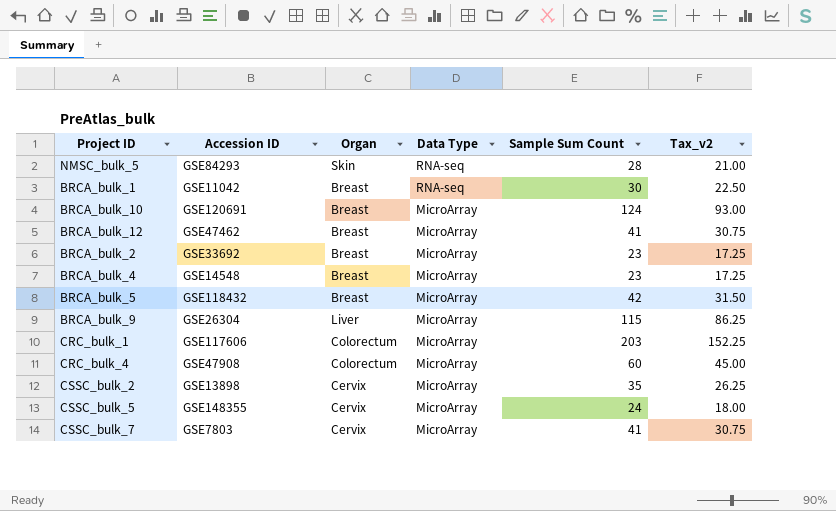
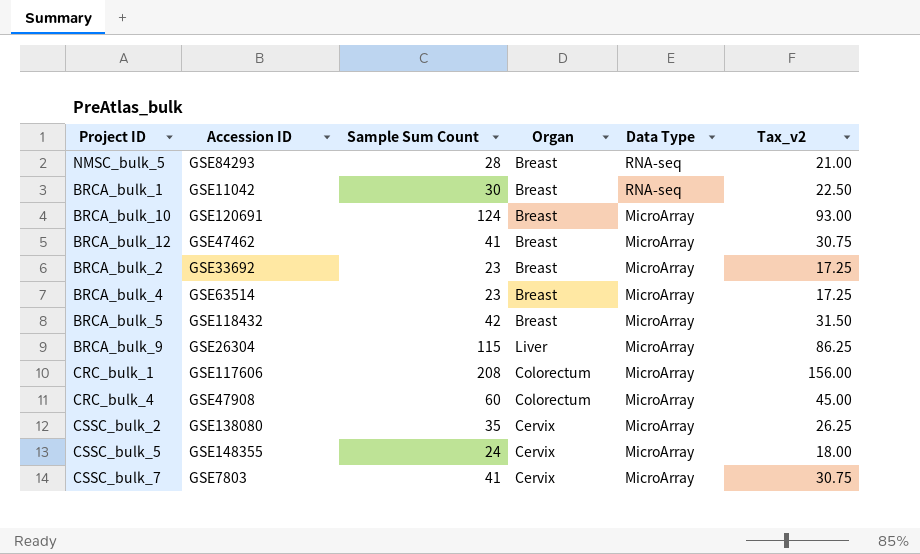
column Sample Sum Count | position: 5 -> 3
NMSC_bulk_5 | Organ: Skin -> Breast
BRCA_bulk_4 | Accession ID: GSE14548 -> GSE63514
CRC_bulk_1 | Sample Sum Count: 203 -> 208
CRC_bulk_1 | Tax_v2: 152.25 -> 156.00
CSSC_bulk_2 | Accession ID: GSE13898 -> GSE138080

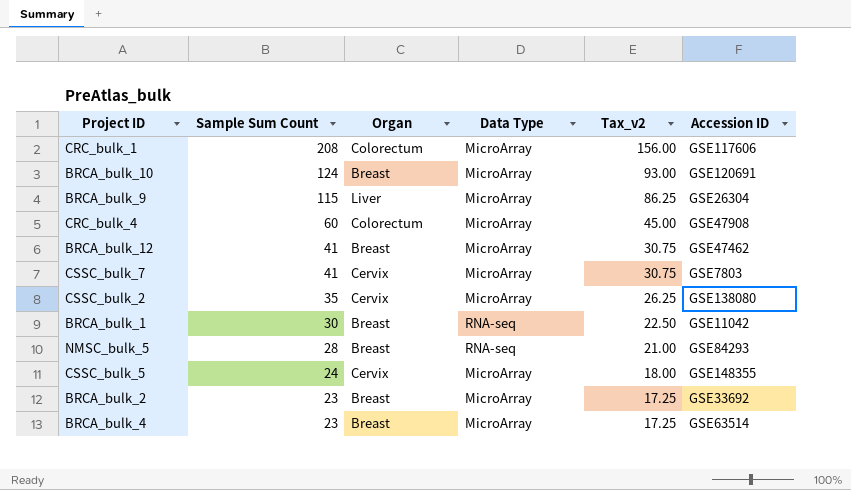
row order: Data Type descending -> Sample Sum Count descending
column Accession ID | position: 2 -> 6
row BRCA_bulk_5: GSE118432 | 42 | Breast | MicroArray | 31.50 -> none

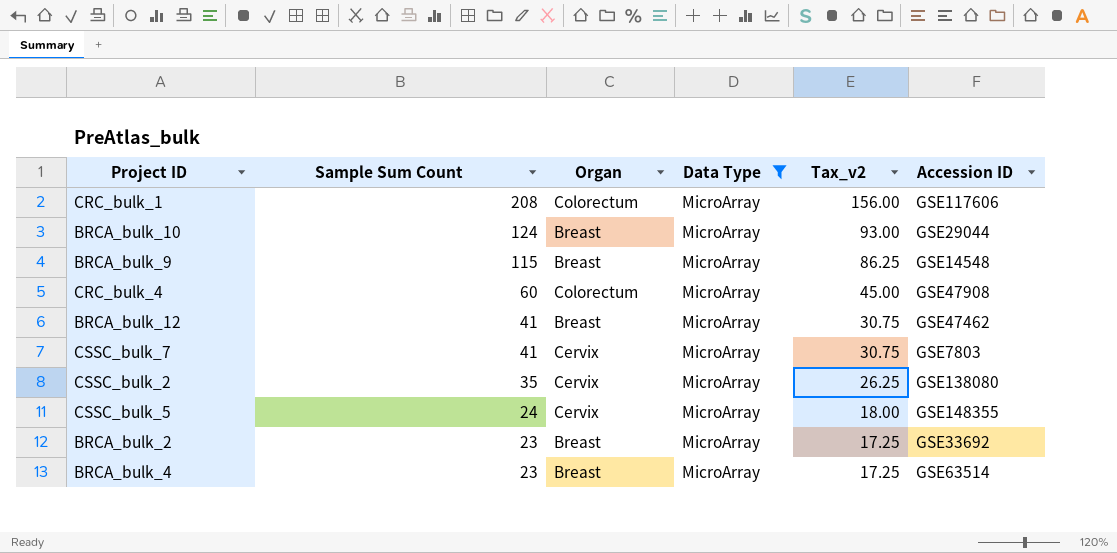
filter: none -> Data Type = MicroArray
BRCA_bulk_10 | Accession ID: GSE120691 -> GSE29044
BRCA_bulk_9 | Organ: Liver -> Breast
BRCA_bulk_9 | Accession ID: GSE26304 -> GSE14548

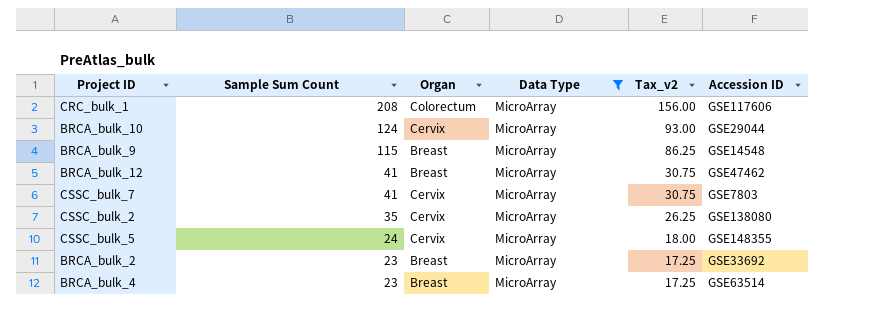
row CRC_bulk_4: 60 | Colorectum | MicroArray | 45.00 | GSE47908 -> none
BRCA_bulk_10 | Organ: Breast -> Cervix

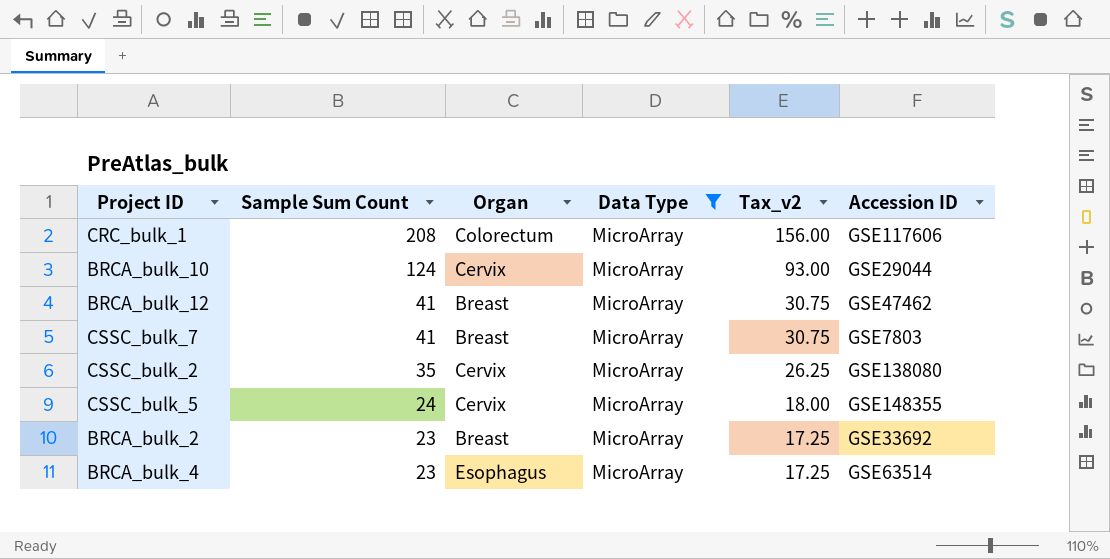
row BRCA_bulk_9: 115 | Breast | MicroArray | 86.25 | GSE14548 -> none
CSSC_bulk_7 | Organ: Cervix -> Breast
BRCA_bulk_4 | Organ: Breast -> Esophagus

